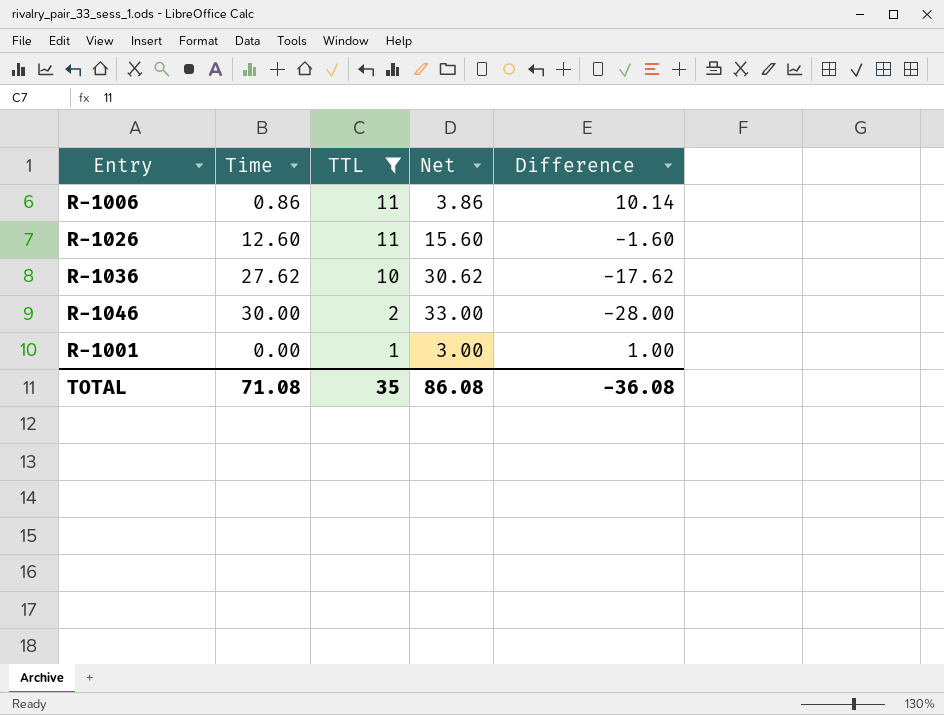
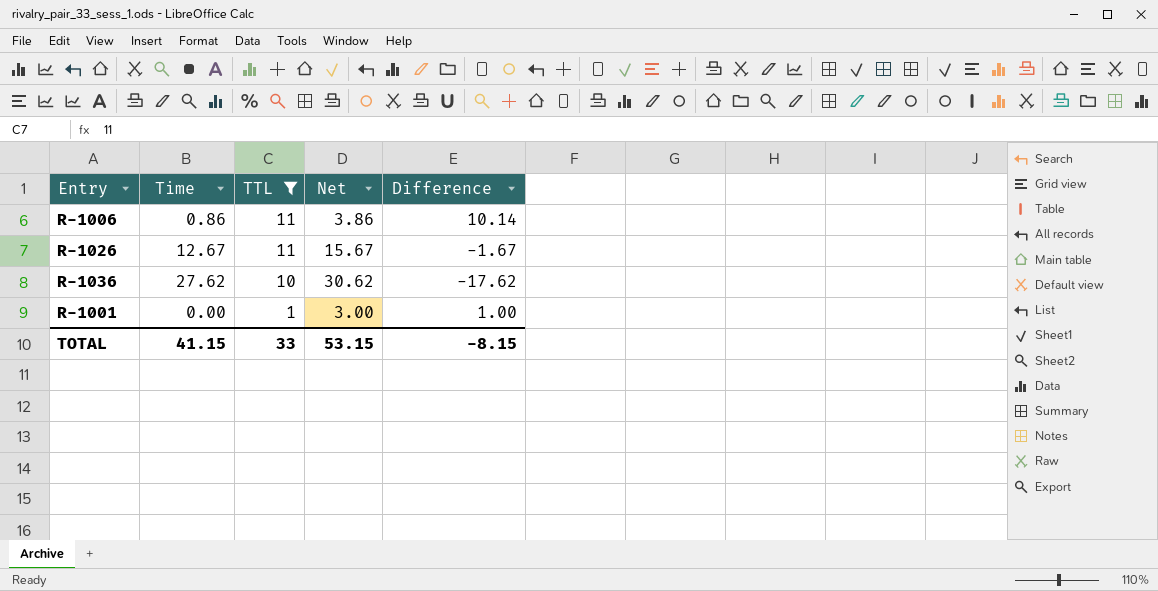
row R-1046: 30.00 | 2 | 33.00 | -28.00 -> none
R-1026 | Time: 12.60 -> 12.67
R-1026 | Net: 15.60 -> 15.67
R-1026 | Difference: -1.60 -> -1.67
TOTAL | Time: 71.08 -> 41.15
TOTAL | TTL: 35 -> 33
TOTAL | Net: 86.08 -> 53.15
TOTAL | Difference: -36.08 -> -8.15

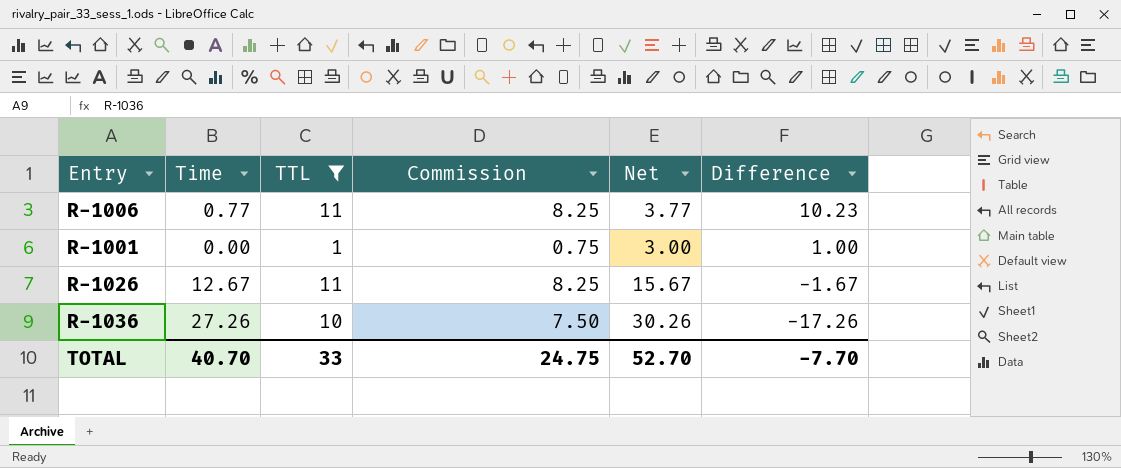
row order: TTL descending -> Difference descending
column Commission | formula: none -> [TTL] * 0.75
R-1006 | Time: 0.86 -> 0.77
R-1006 | Net: 3.86 -> 3.77
R-1006 | Difference: 10.14 -> 10.23
R-1036 | Time: 27.62 -> 27.26
R-1036 | Net: 30.62 -> 30.26
R-1036 | Difference: -17.62 -> -17.26
TOTAL | Time: 41.15 -> 40.70
TOTAL | Net: 53.15 -> 52.70
TOTAL | Difference: -8.15 -> -7.70

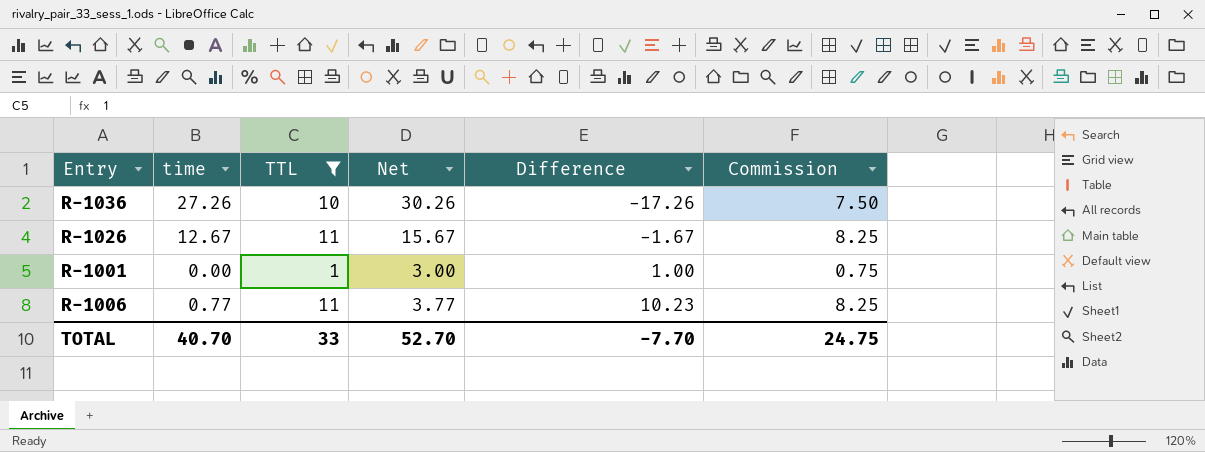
row order: Difference descending -> Difference ascending
column name: Time -> time
column Commission | position: 4 -> 6

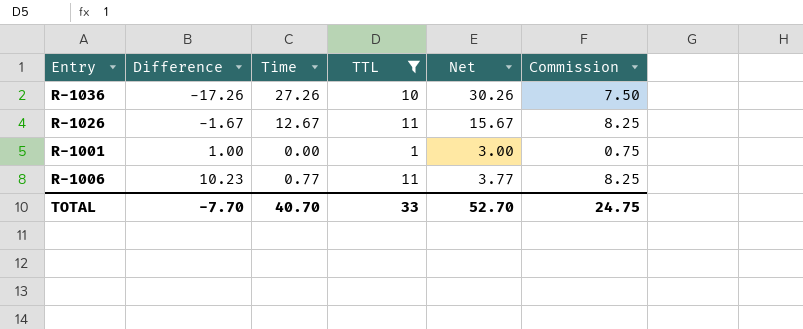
column Difference | position: 5 -> 2
column name: time -> Time

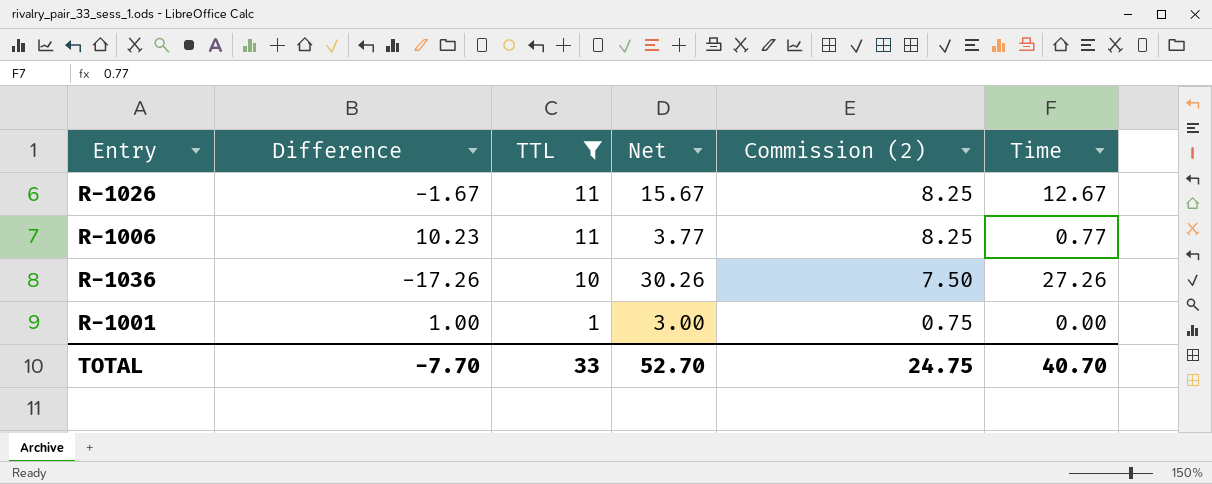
row order: Difference ascending -> TTL descending
column name: Commission -> Commission (2)
column Time | position: 3 -> 6

